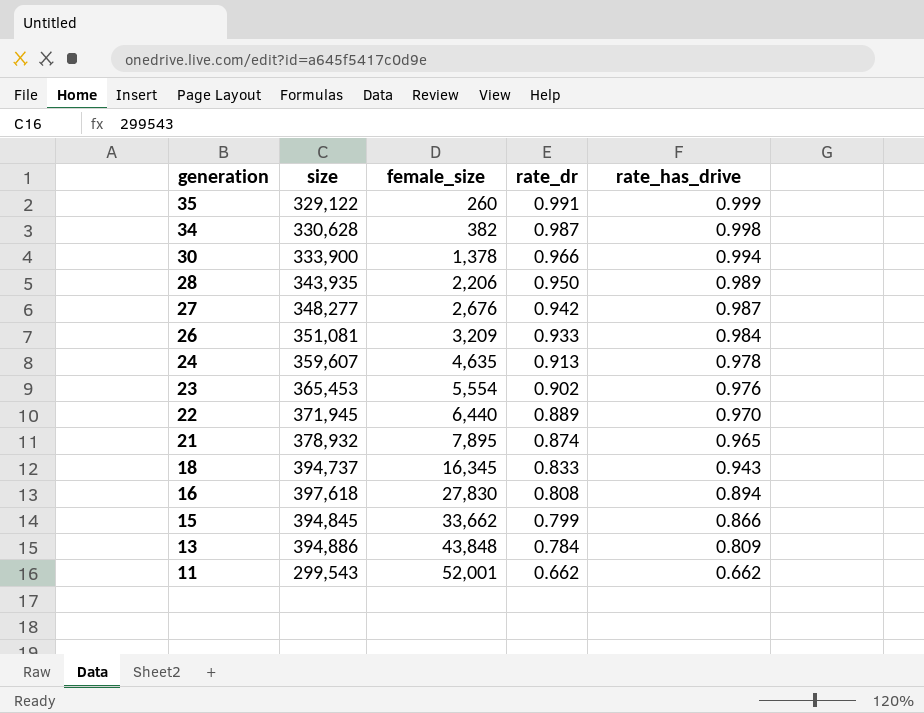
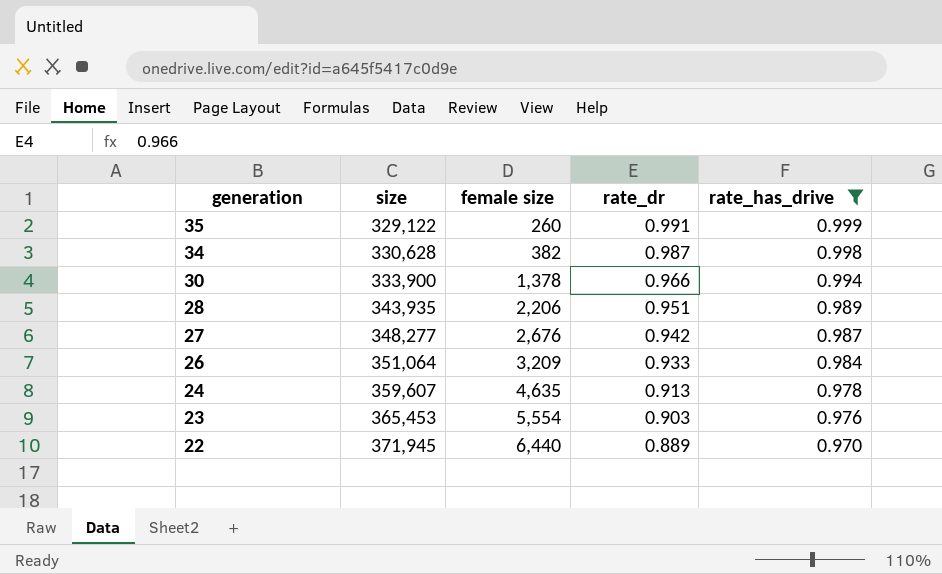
filter: none -> rate_has_drive >= 0.970
column name: female_size -> female size
28 | rate_dr: 0.950 -> 0.951
26 | size: 351,081 -> 351,064
23 | rate_dr: 0.902 -> 0.903

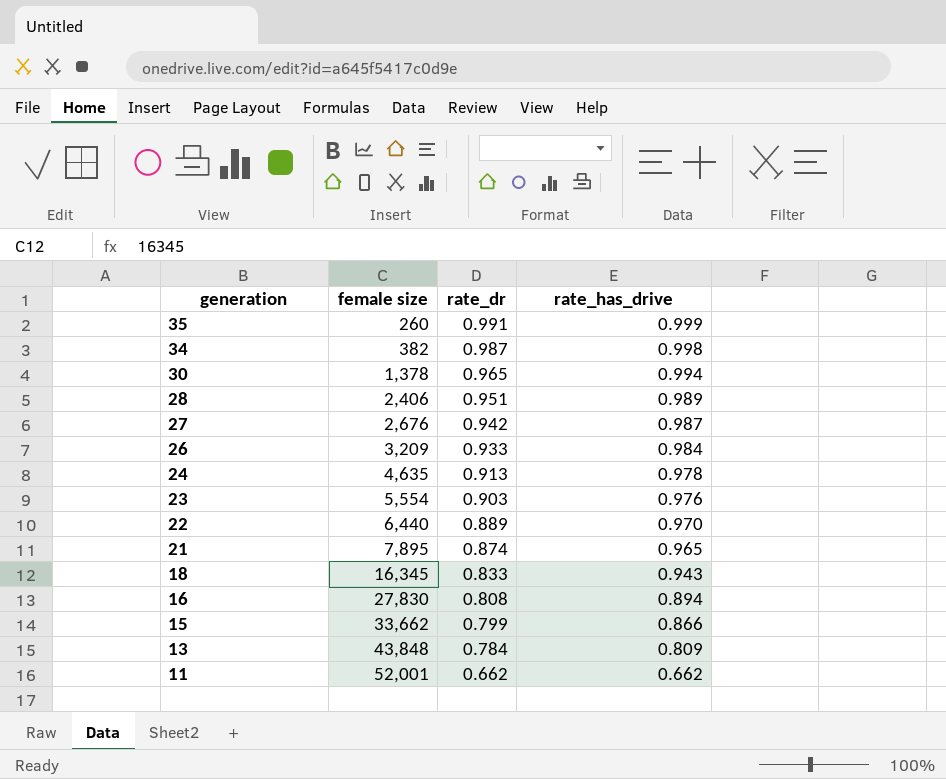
filter: rate_has_drive >= 0.970 -> none
column size | position: 2 -> none
30 | rate_dr: 0.966 -> 0.965
28 | female size: 2,206 -> 2,406

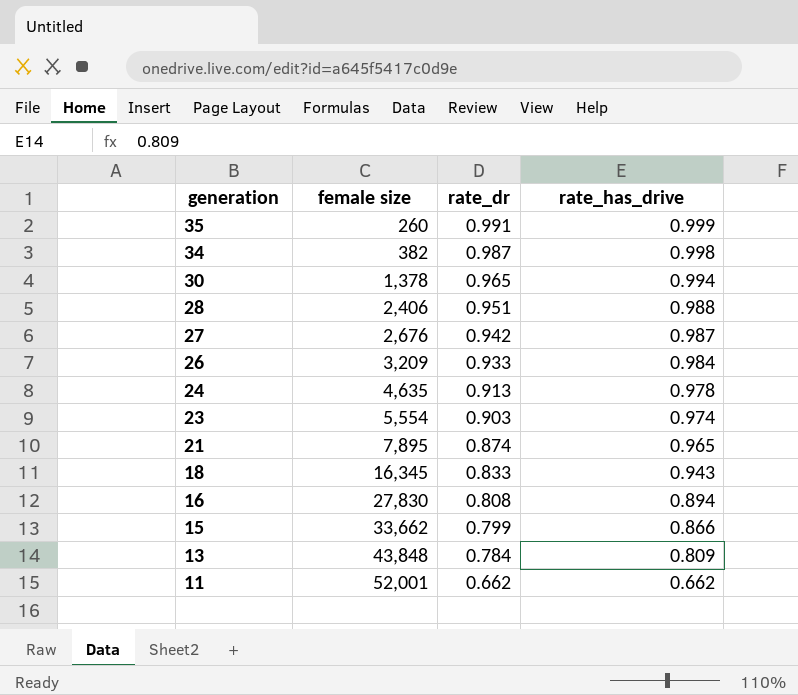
row 22: 6,440 | 0.889 | 0.970 -> none
28 | rate_has_drive: 0.989 -> 0.988
23 | rate_has_drive: 0.976 -> 0.974

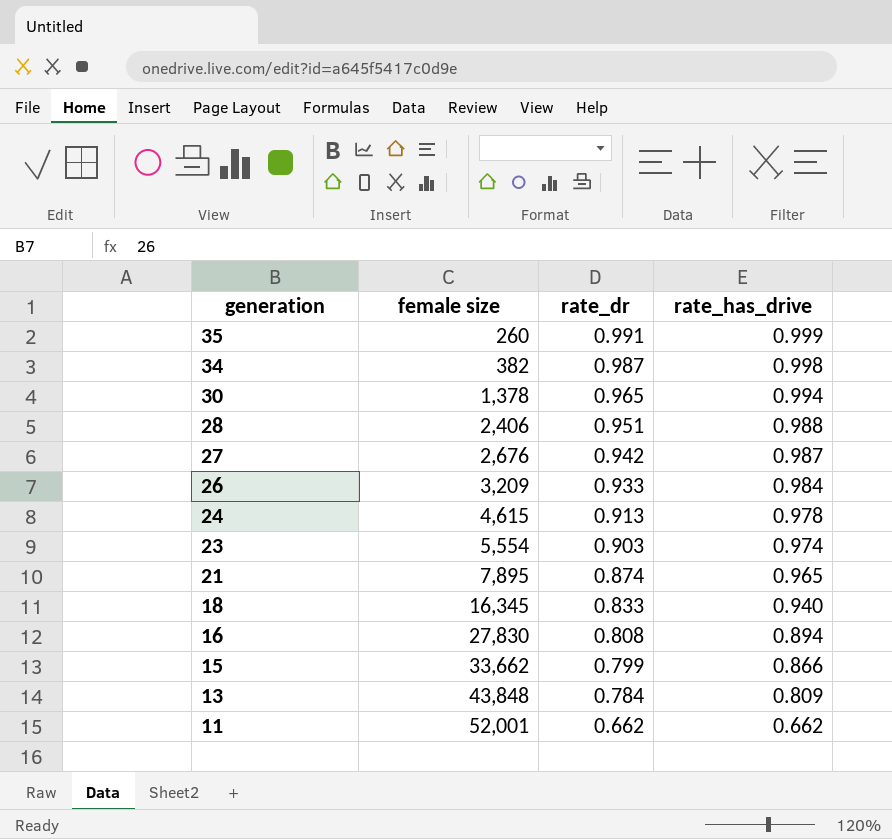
24 | female size: 4,635 -> 4,615
18 | rate_has_drive: 0.943 -> 0.940

